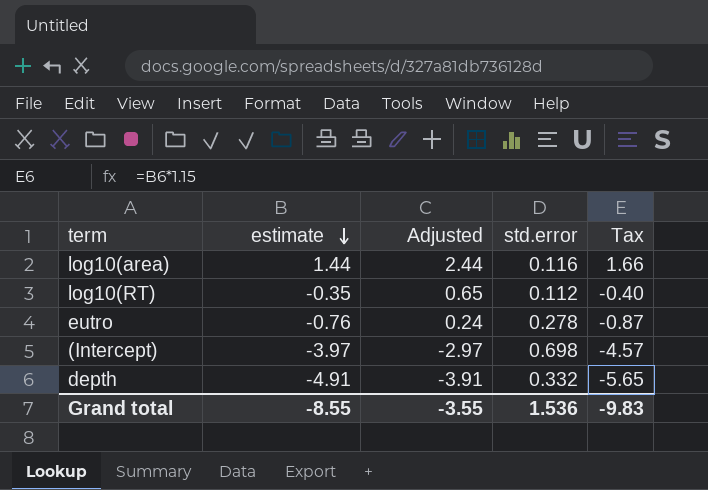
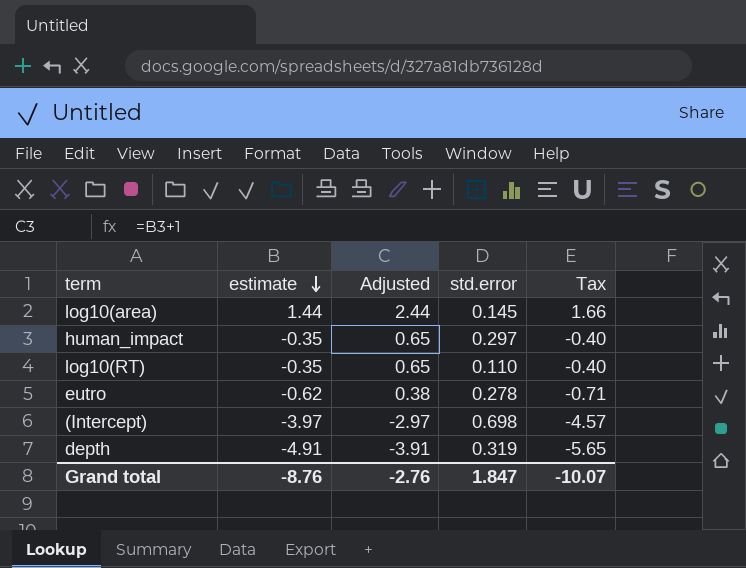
log10(area) | std.error: 0.116 -> 0.145
row human_impact: none -> -0.35 | 0.65 | 0.297 | -0.40
log10(RT) | std.error: 0.112 -> 0.110
eutro | estimate: -0.76 -> -0.62
eutro | Adjusted: 0.24 -> 0.38
eutro | Tax: -0.87 -> -0.71
depth | std.error: 0.332 -> 0.319
Grand total | estimate: -8.55 -> -8.76
Grand total | Adjusted: -3.55 -> -2.76
Grand total | std.error: 1.536 -> 1.847
Grand total | Tax: -9.83 -> -10.07

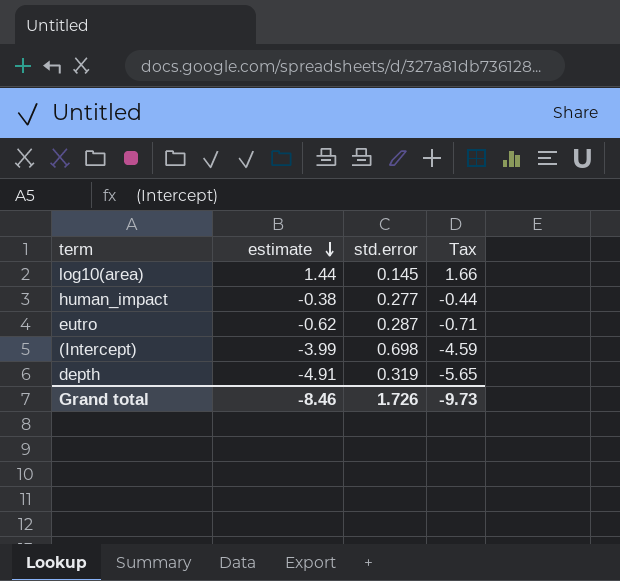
column Adjusted | formula: [estimate] + 1 -> none
row log10(RT): -0.35 | 0.65 | 0.110 | -0.40 -> none
human_impact | estimate: -0.35 -> -0.38
human_impact | std.error: 0.297 -> 0.277
human_impact | Tax: -0.40 -> -0.44
eutro | std.error: 0.278 -> 0.287
(Intercept) | estimate: -3.97 -> -3.99
(Intercept) | Tax: -4.57 -> -4.59
Grand total | estimate: -8.76 -> -8.46
Grand total | std.error: 1.847 -> 1.726
Grand total | Tax: -10.07 -> -9.73

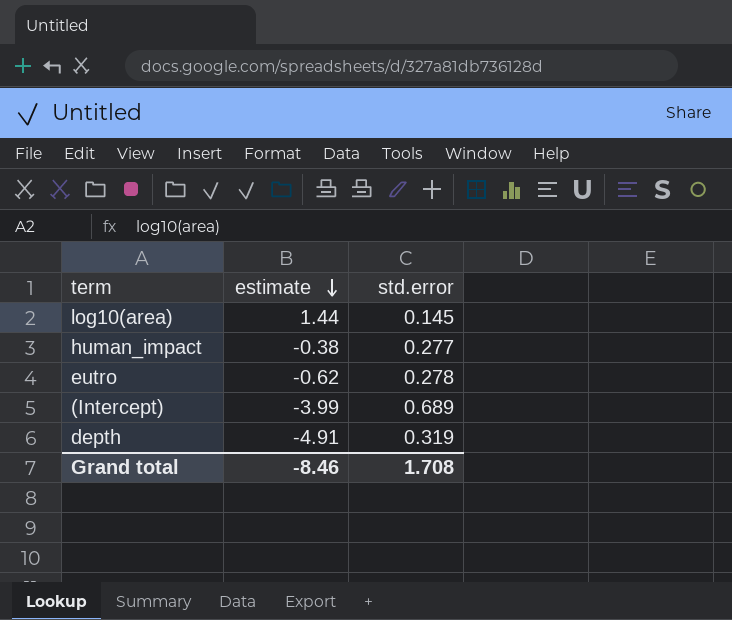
column Tax | formula: [estimate] * 1.15 -> none
eutro | std.error: 0.287 -> 0.278
(Intercept) | std.error: 0.698 -> 0.689
Grand total | std.error: 1.726 -> 1.708

